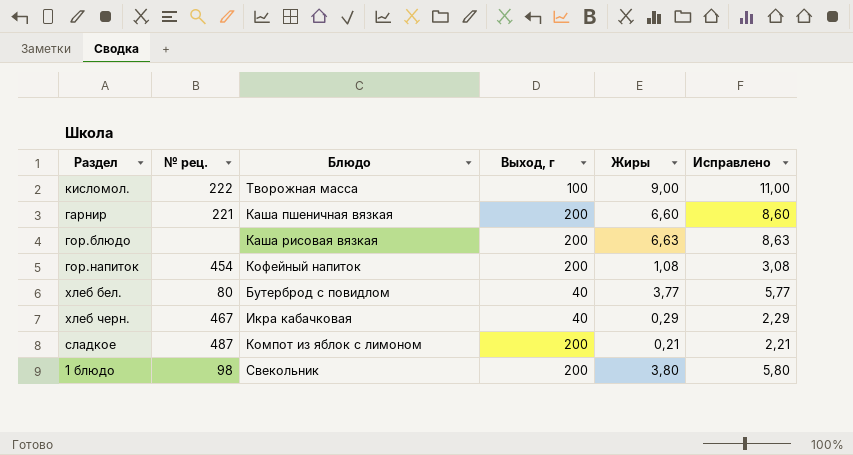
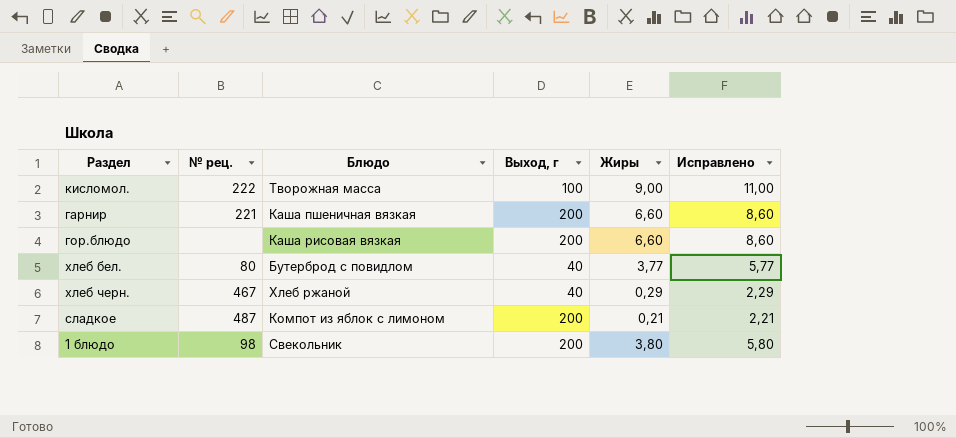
row гор.напиток: 454 | Кофейный напиток | 200 | 1,08 | 3,08 -> none
гор.блюдо | Жиры: 6,63 -> 6,60
гор.блюдо | Исправлено: 8,63 -> 8,60
хлеб черн. | Блюдо: Икра кабачковая -> Хлеб ржаной

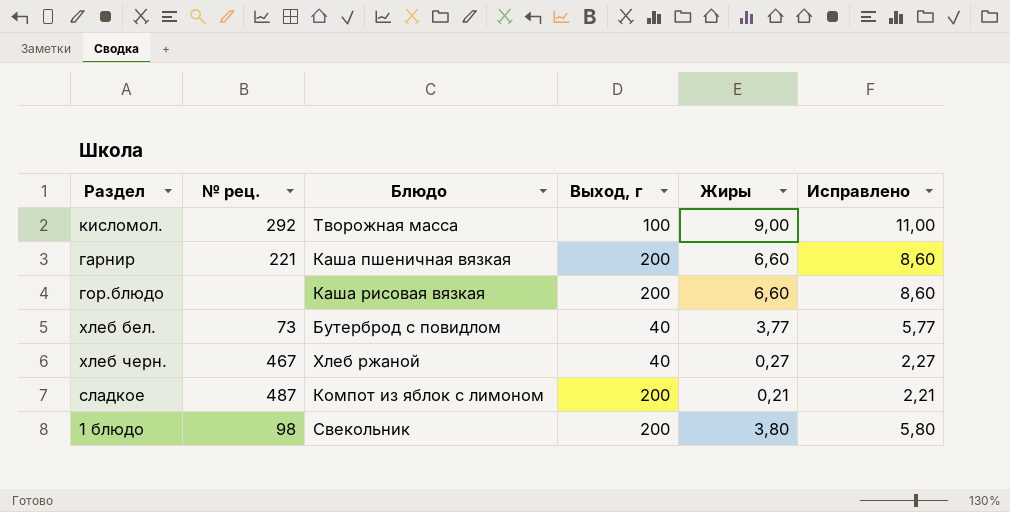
кисломол. | № рец.: 222 -> 292
хлеб бел. | № рец.: 80 -> 73
хлеб черн. | Жиры: 0,29 -> 0,27
хлеб черн. | Исправлено: 2,29 -> 2,27

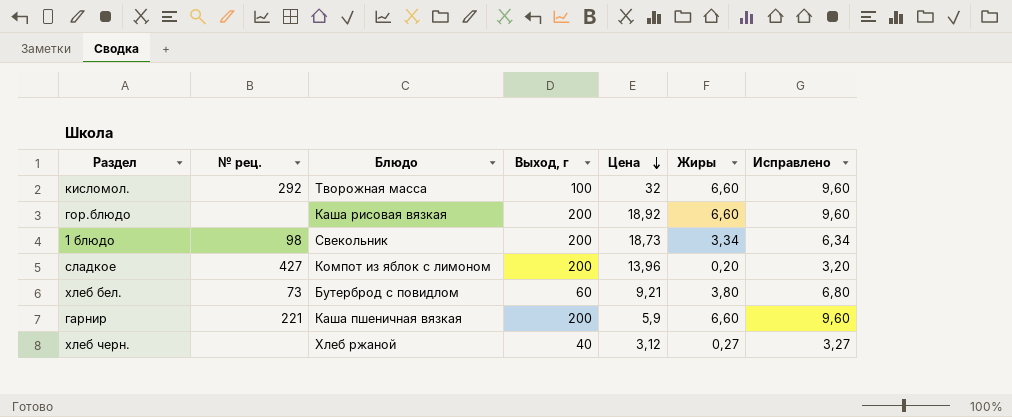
row order: none -> Цена descending
column Цена | position: none -> 5
column Исправлено | formula: [Жиры] + 2 -> [Жиры] + 3
кисломол. | Жиры: 9,00 -> 6,60
1 блюдо | Жиры: 3,80 -> 3,34
сладкое | № рец.: 487 -> 427
сладкое | Жиры: 0,21 -> 0,20
хлеб бел. | Выход, г: 40 -> 60
хлеб бел. | Жиры: 3,77 -> 3,80
хлеб черн. | № рец.: 467 -> none

